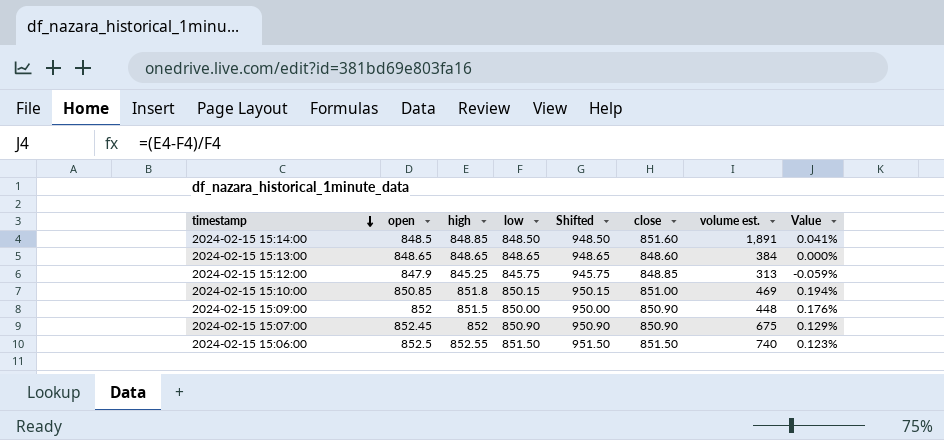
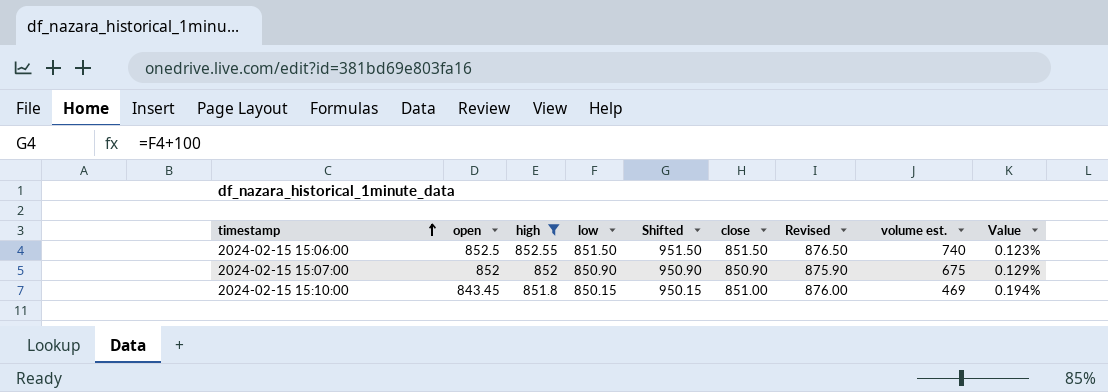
filter: none -> high >= 851.8
row order: timestamp descending -> timestamp ascending
column Revised | formula: none -> [close] + 25
2024-02-15 15:07:00 | open: 852.45 -> 852
2024-02-15 15:10:00 | open: 850.85 -> 843.45

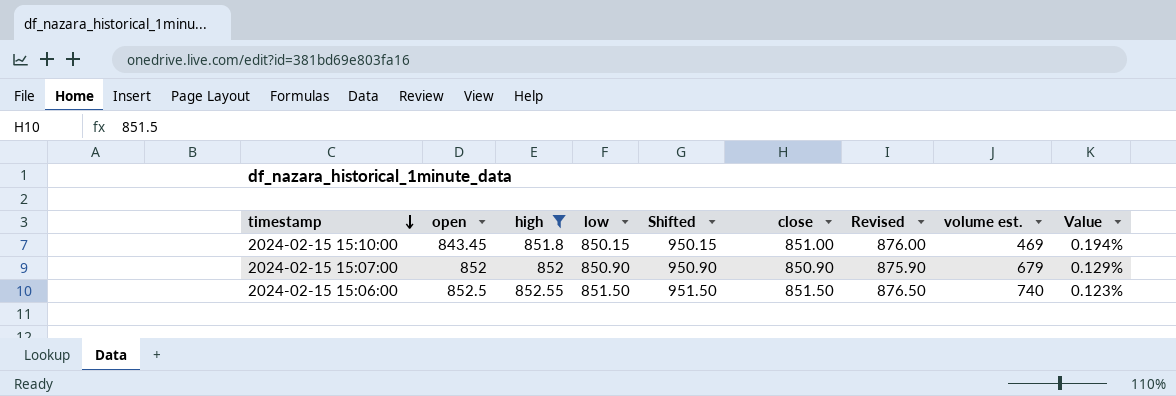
row order: timestamp ascending -> timestamp descending
2024-02-15 15:07:00 | volume est.: 675 -> 679

